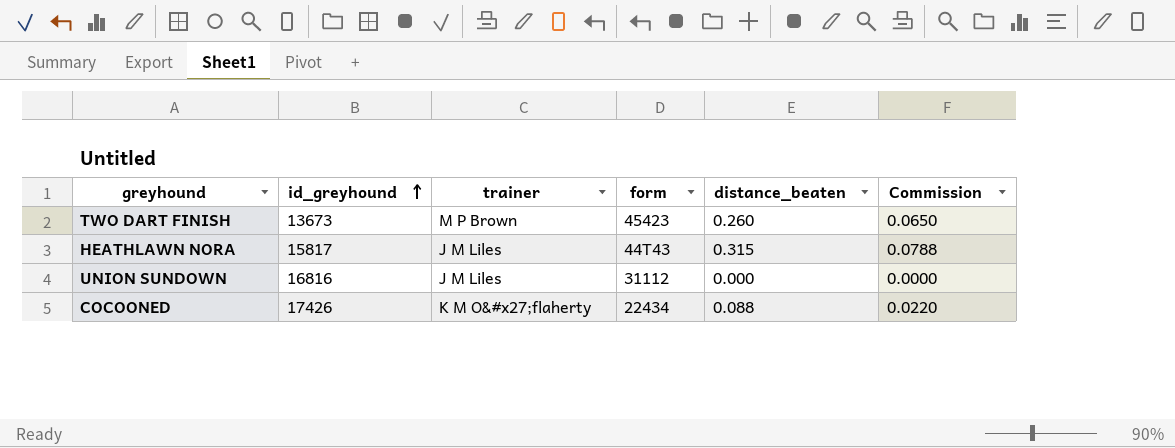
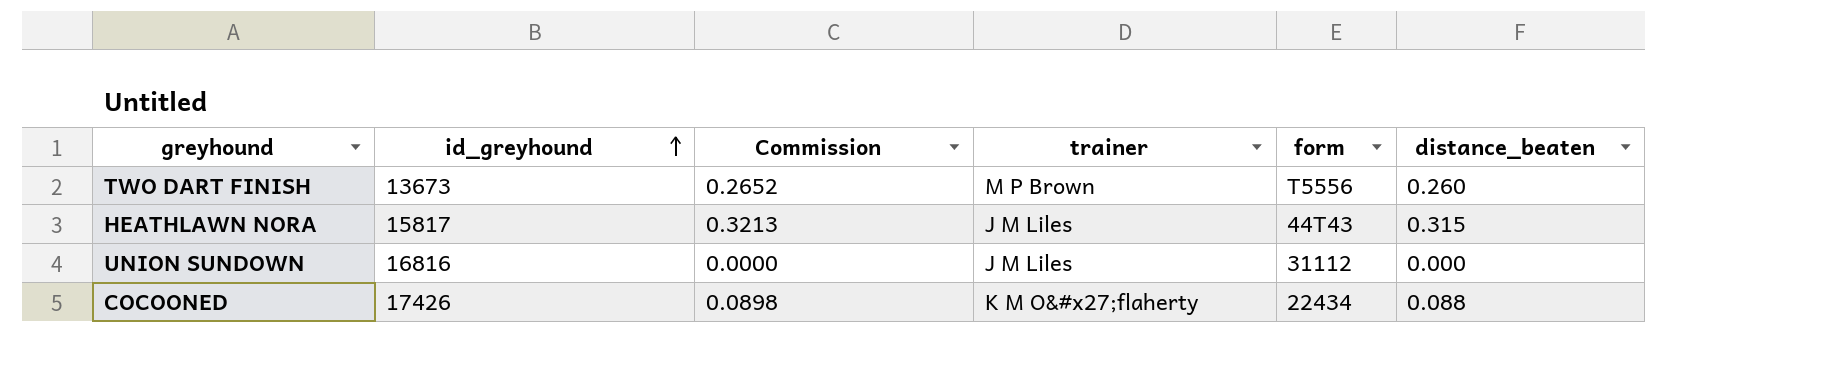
column Commission | formula: [distance_beaten] * 0.25 -> [distance_beaten] * 1.02
column Commission | position: 6 -> 3
TWO DART FINISH | form: 45423 -> T5556

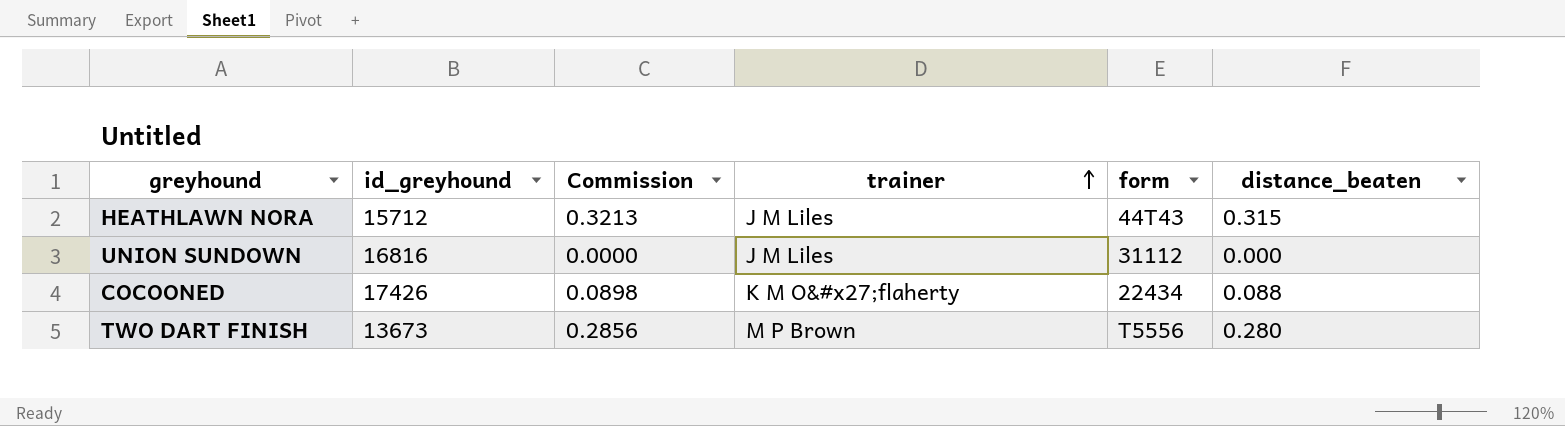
row order: id_greyhound ascending -> trainer ascending
HEATHLAWN NORA | id_greyhound: 15817 -> 15712
TWO DART FINISH | Commission: 0.2652 -> 0.2856
TWO DART FINISH | distance_beaten: 0.260 -> 0.280

